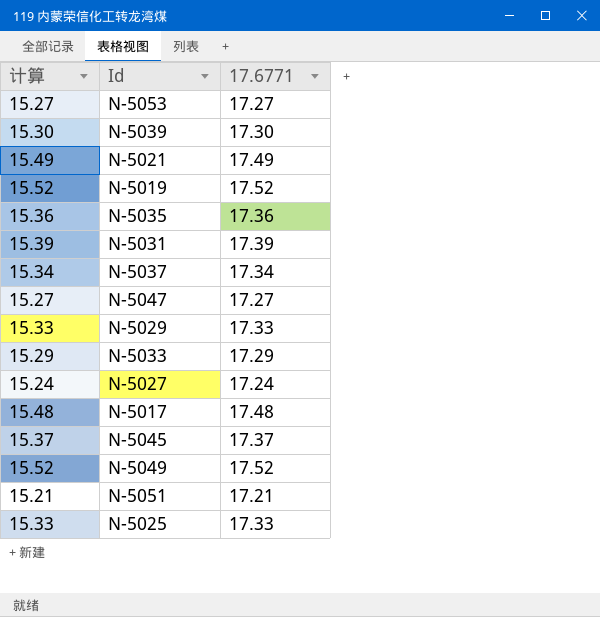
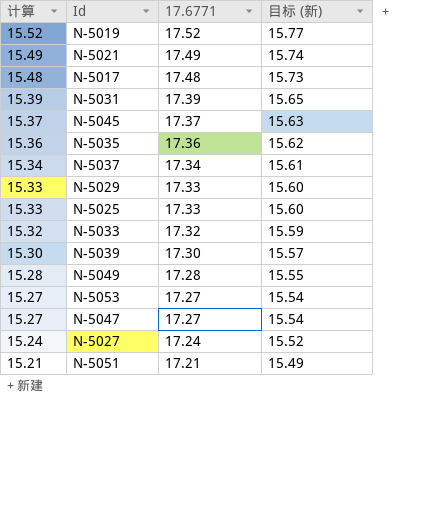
row order: none -> 计算 descending
column 目标 (新) | formula: none -> [17.6771] * 0.9
N-5033 | 计算: 15.29 -> 15.32
N-5033 | 17.6771: 17.29 -> 17.32
N-5049 | 计算: 15.52 -> 15.28
N-5049 | 17.6771: 17.52 -> 17.28

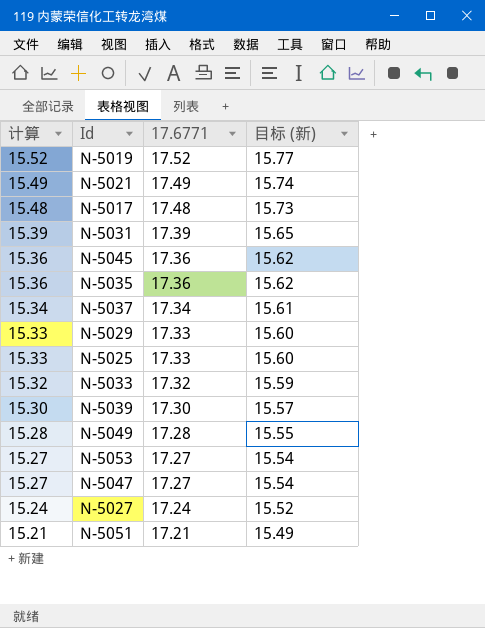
N-5045 | 计算: 15.37 -> 15.36
N-5045 | 17.6771: 17.37 -> 17.36
N-5045 | 目标 (新): 15.63 -> 15.62

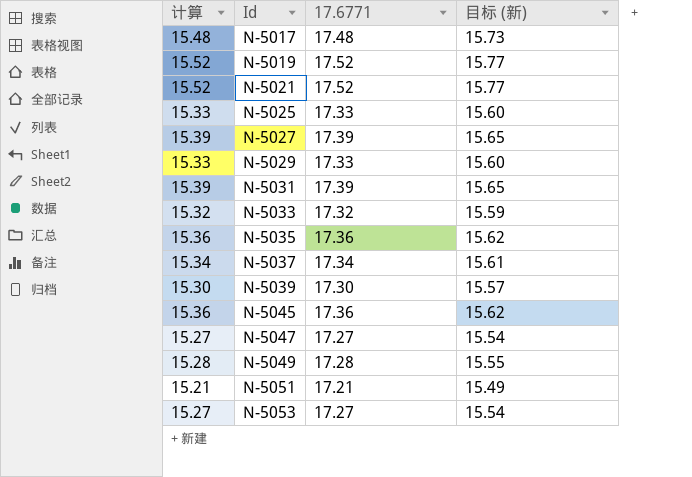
row order: 计算 descending -> Id ascending
N-5021 | 计算: 15.49 -> 15.52
N-5021 | 17.6771: 17.49 -> 17.52
N-5021 | 目标 (新): 15.74 -> 15.77
N-5027 | 计算: 15.24 -> 15.39
N-5027 | 17.6771: 17.24 -> 17.39
N-5027 | 目标 (新): 15.52 -> 15.65

